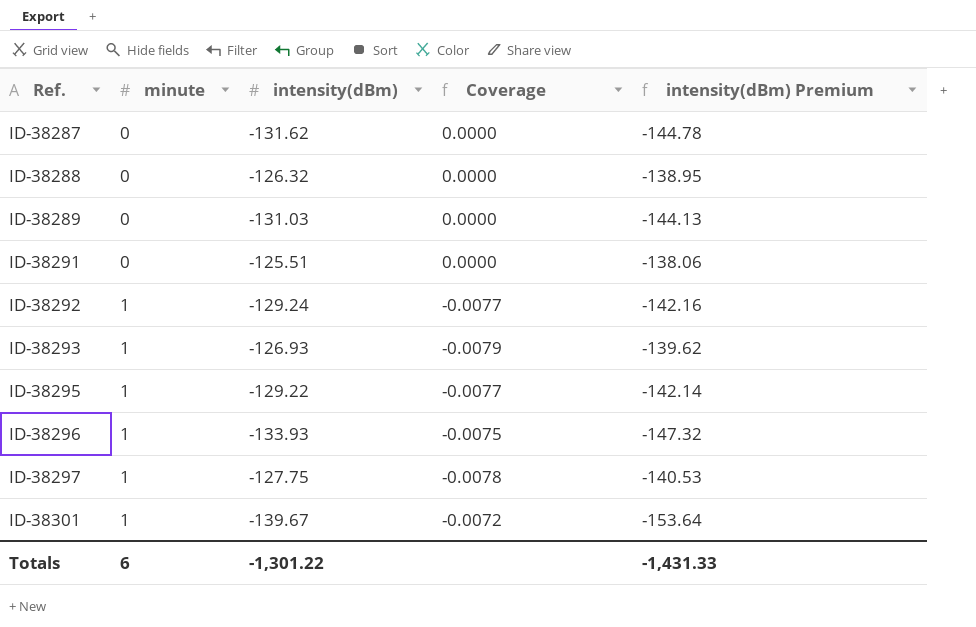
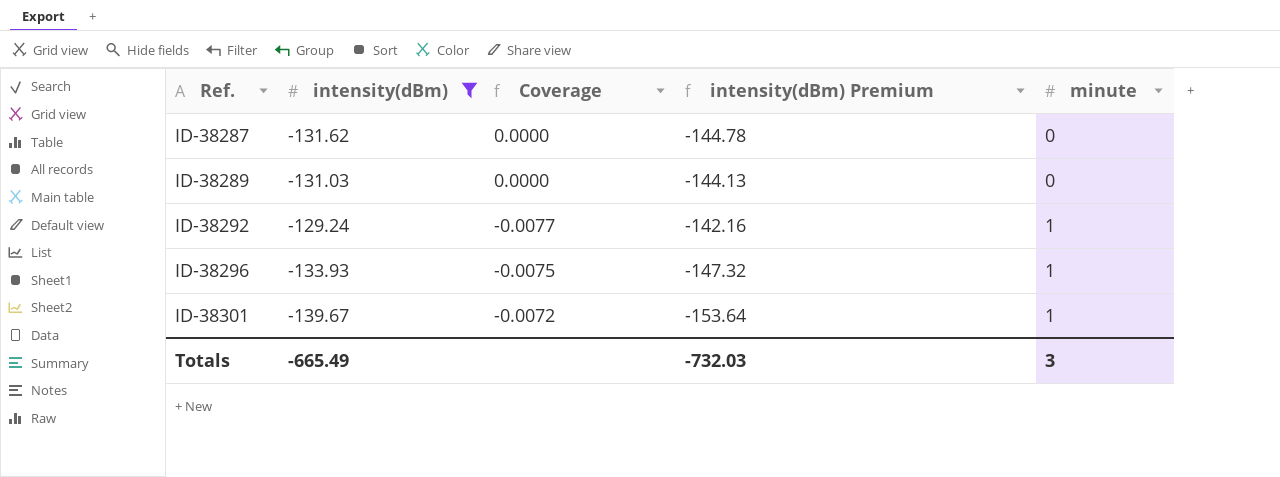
filter: none -> intensity(dBm) <= -129.24
column minute | position: 2 -> 5
Totals | intensity(dBm): -1,301.22 -> -665.49
Totals | intensity(dBm) Premium: -1,431.33 -> -732.03
Totals | minute: 6 -> 3

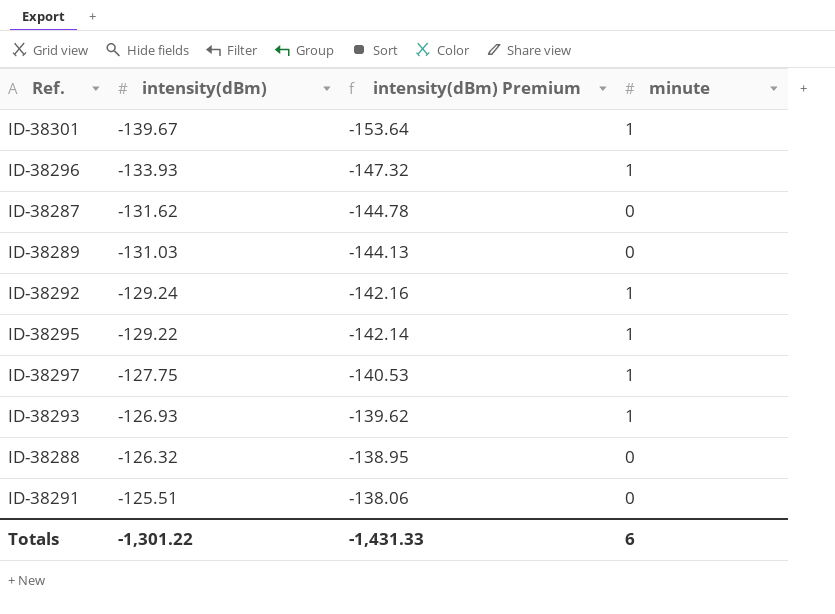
filter: intensity(dBm) <= -129.24 -> none
row order: Ref. ascending -> intensity(dBm) ascending
column Coverage | formula: [minute] / [intensity(dBm)] -> none
Totals | intensity(dBm): -665.49 -> -1,301.22
Totals | intensity(dBm) Premium: -732.03 -> -1,431.33
Totals | minute: 3 -> 6

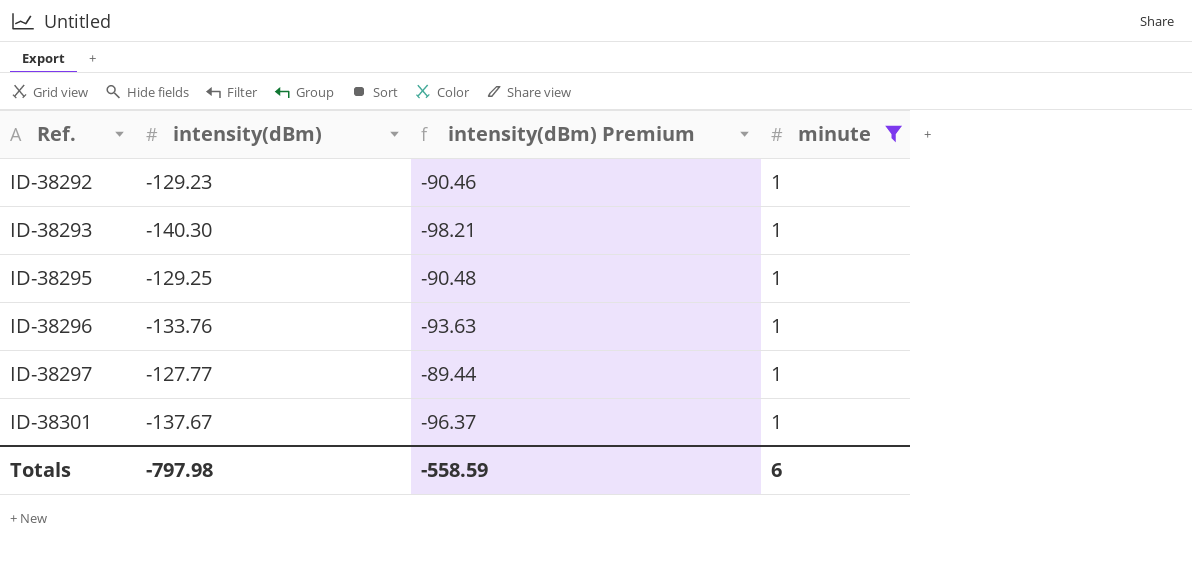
filter: none -> minute = 1
row order: intensity(dBm) ascending -> Ref. ascending
column intensity(dBm) Premium | formula: [intensity(dBm)] * 1.1 -> [intensity(dBm)] * 0.7
ID-38292 | intensity(dBm): -129.24 -> -129.23
ID-38293 | intensity(dBm): -126.93 -> -140.30
ID-38295 | intensity(dBm): -129.22 -> -129.25
ID-38296 | intensity(dBm): -133.93 -> -133.76
ID-38297 | intensity(dBm): -127.75 -> -127.77
ID-38301 | intensity(dBm): -139.67 -> -137.67
Totals | intensity(dBm): -1,301.22 -> -797.98
Totals | intensity(dBm) Premium: -1,431.33 -> -558.59

